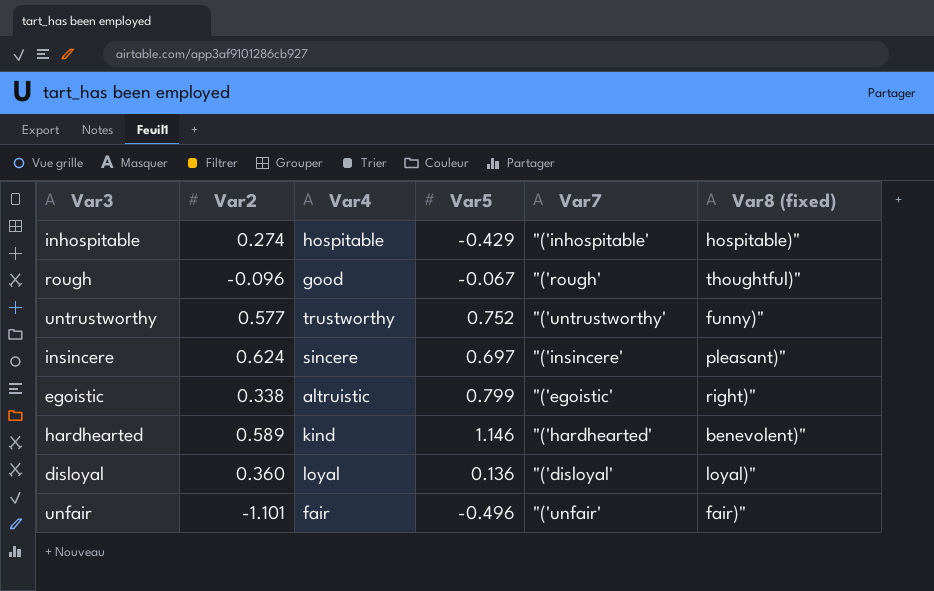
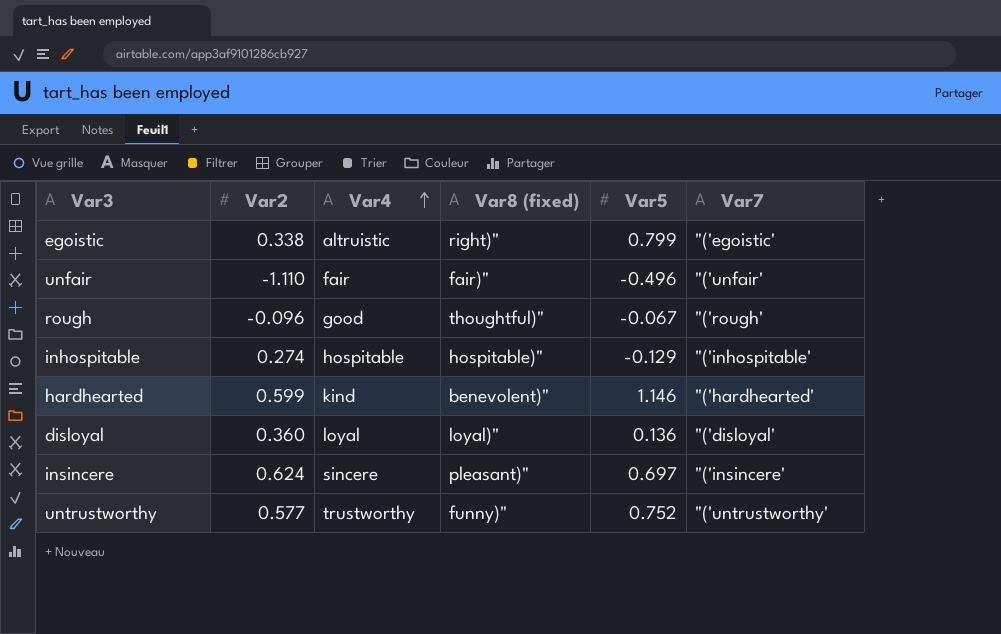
row order: none -> Var4 ascending
column Var8 (fixed) | position: 6 -> 4
unfair | Var2: -1.101 -> -1.110
inhospitable | Var5: -0.429 -> -0.129
hardhearted | Var2: 0.589 -> 0.599

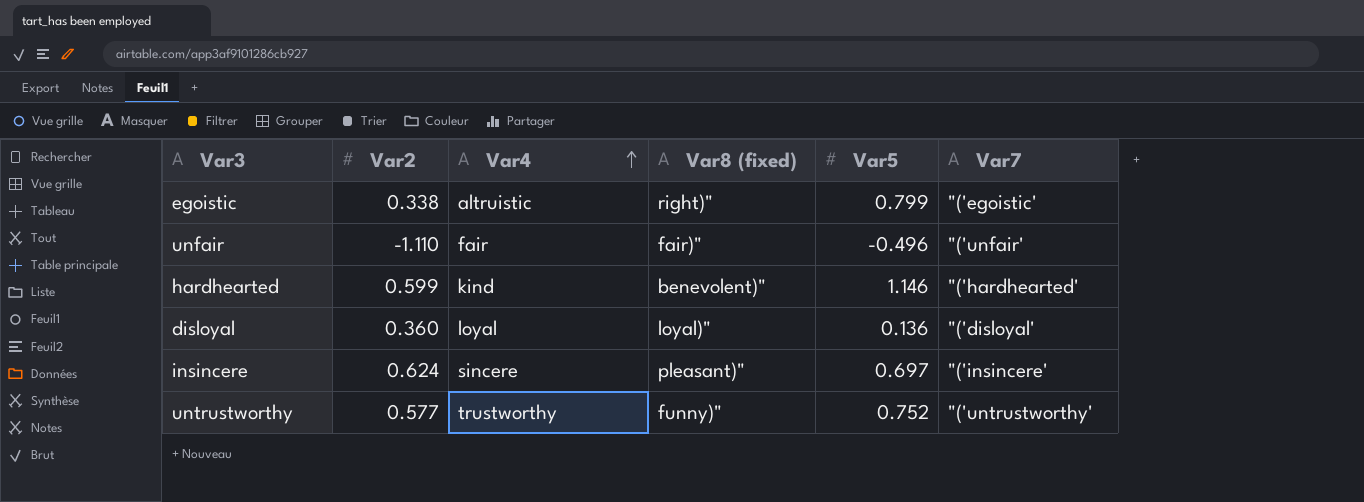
row rough: -0.096 | good | thoughtful)" | -0.067 | "('rough' -> none
row inhospitable: 0.274 | hospitable | hospitable)" | -0.129 | "('inhospitable' -> none

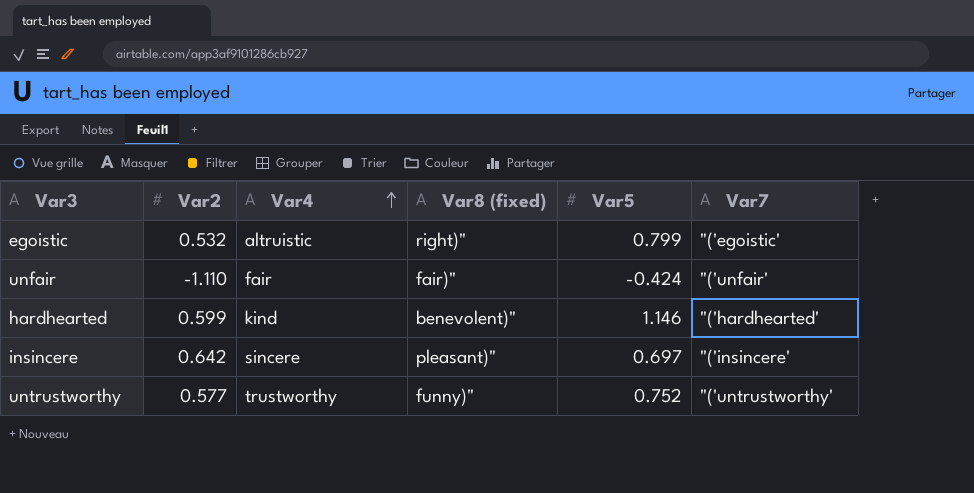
row disloyal: 0.360 | loyal | loyal)" | 0.136 | "('disloyal' -> none
egoistic | Var2: 0.338 -> 0.532
unfair | Var5: -0.496 -> -0.424
insincere | Var2: 0.624 -> 0.642

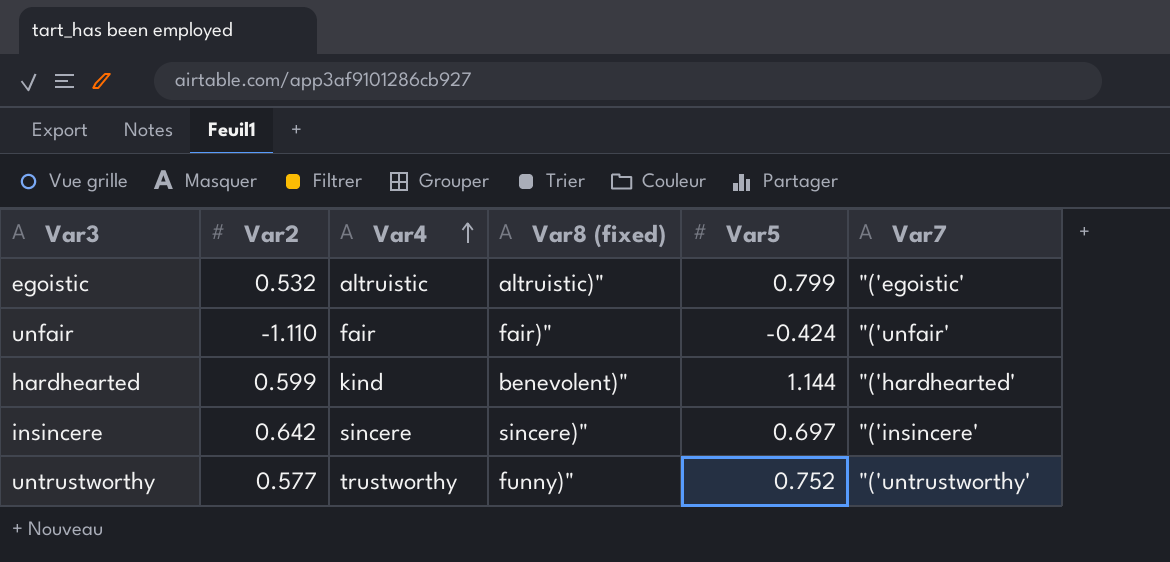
egoistic | Var8 (fixed): right)" -> altruistic)"
hardhearted | Var5: 1.146 -> 1.144
insincere | Var8 (fixed): pleasant)" -> sincere)"

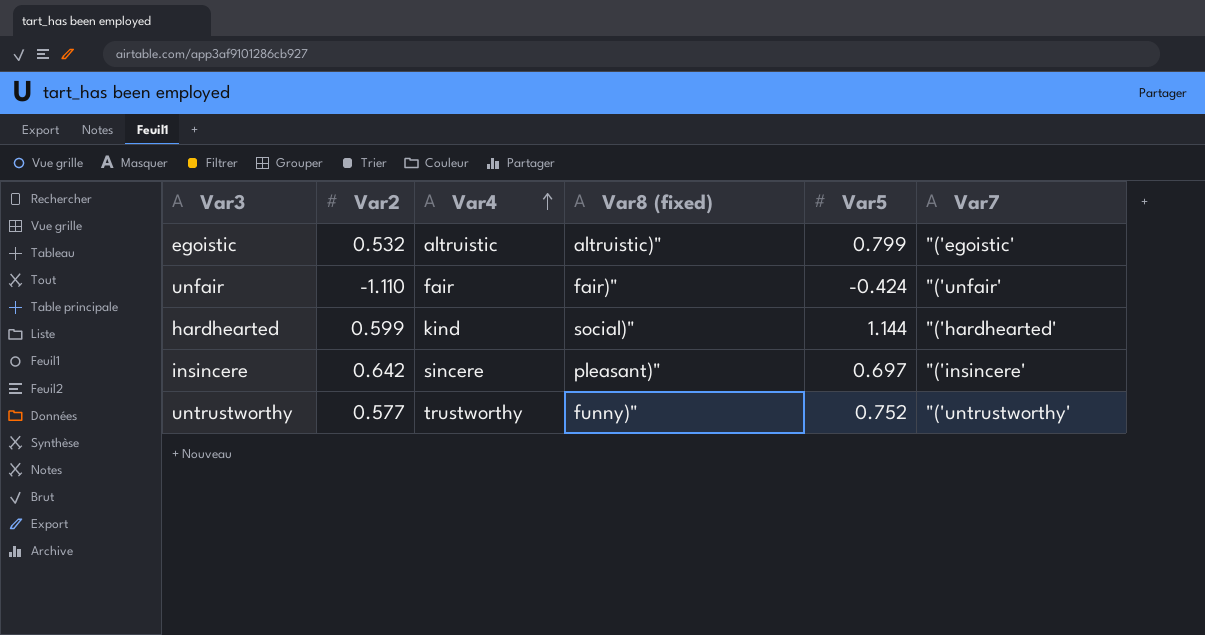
hardhearted | Var8 (fixed): benevolent)" -> social)"
insincere | Var8 (fixed): sincere)" -> pleasant)"

